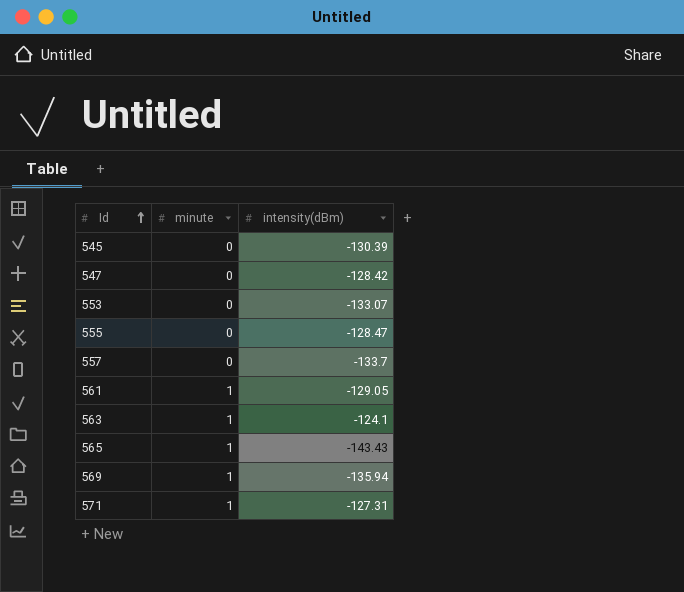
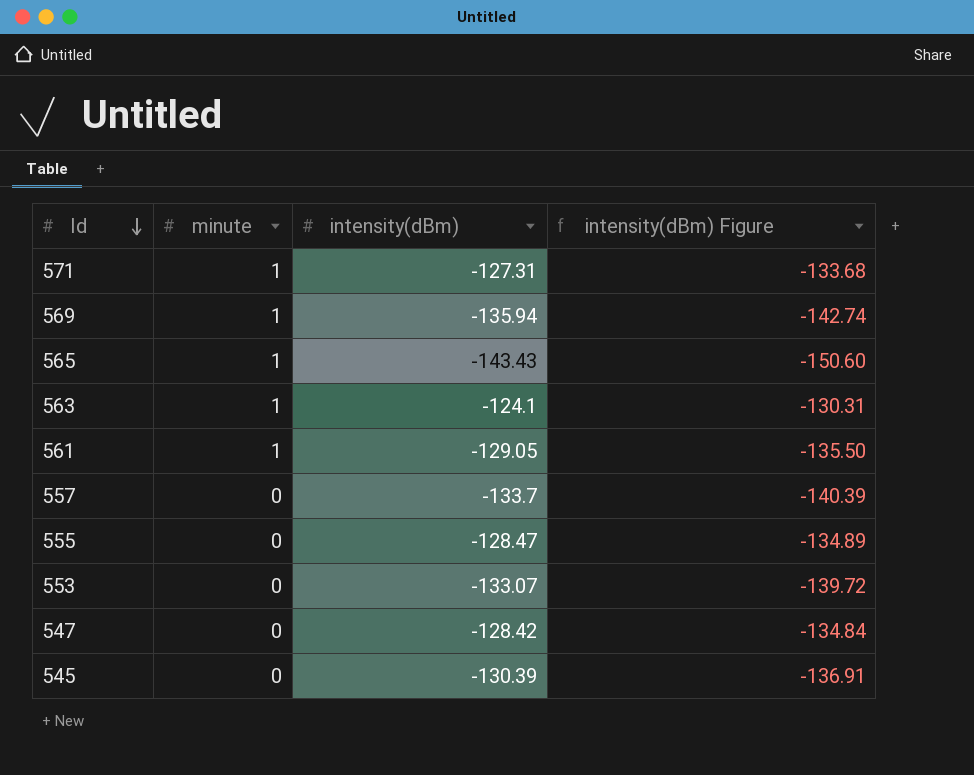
row order: Id ascending -> Id descending
column intensity(dBm) Figure | formula: none -> [intensity(dBm)] * 1.05

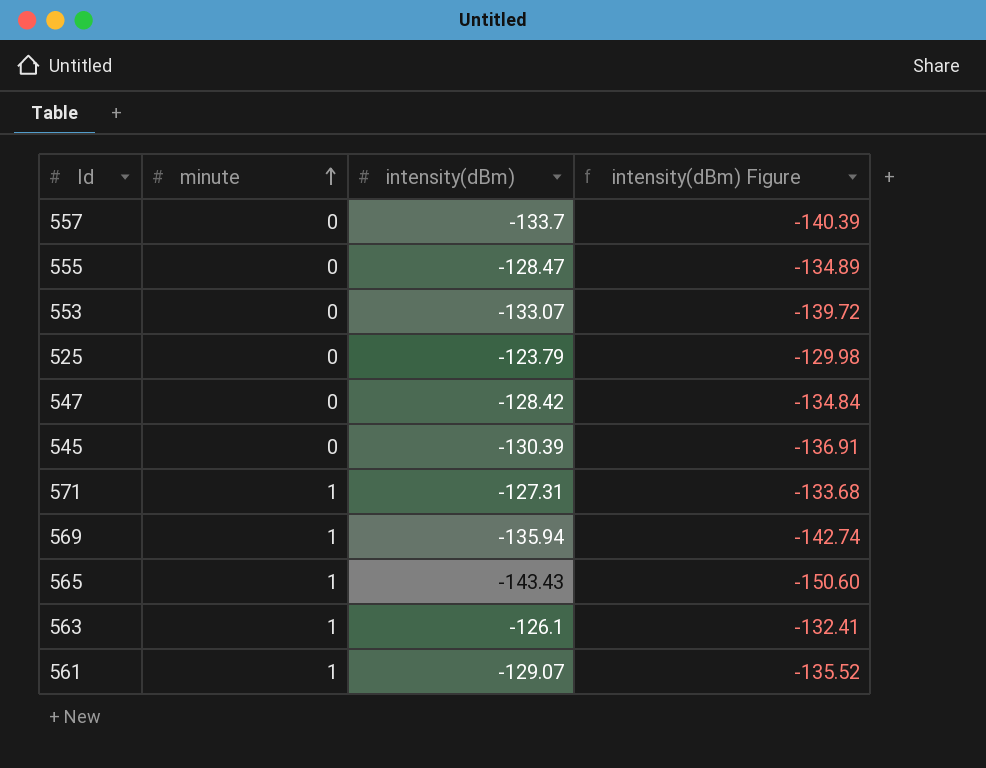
row order: Id descending -> minute ascending
row 525: none -> 0 | -123.79 | -129.98
563 | intensity(dBm): -124.1 -> -126.1
563 | intensity(dBm) Figure: -130.31 -> -132.41
561 | intensity(dBm): -129.05 -> -129.07
561 | intensity(dBm) Figure: -135.50 -> -135.52

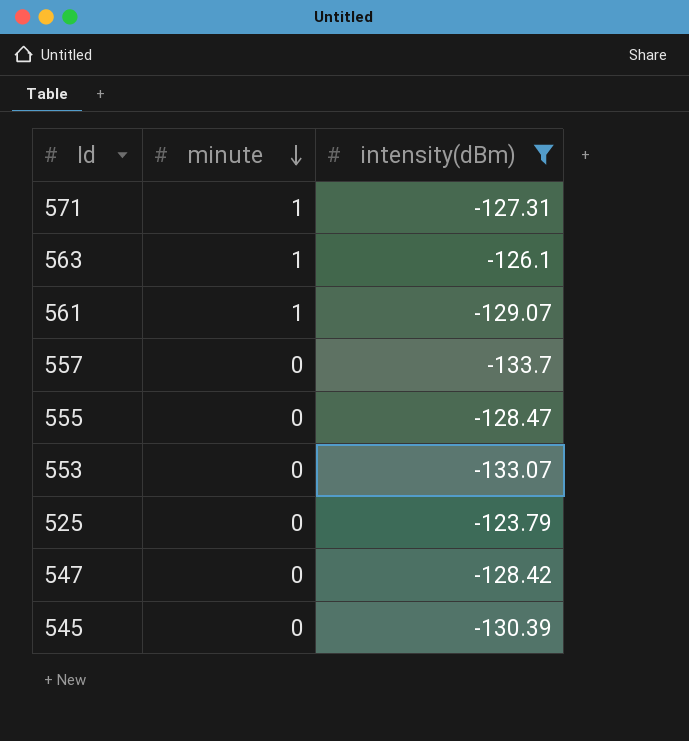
filter: none -> intensity(dBm) >= -133.7
row order: minute ascending -> minute descending
column intensity(dBm) Figure | formula: [intensity(dBm)] * 1.05 -> none

